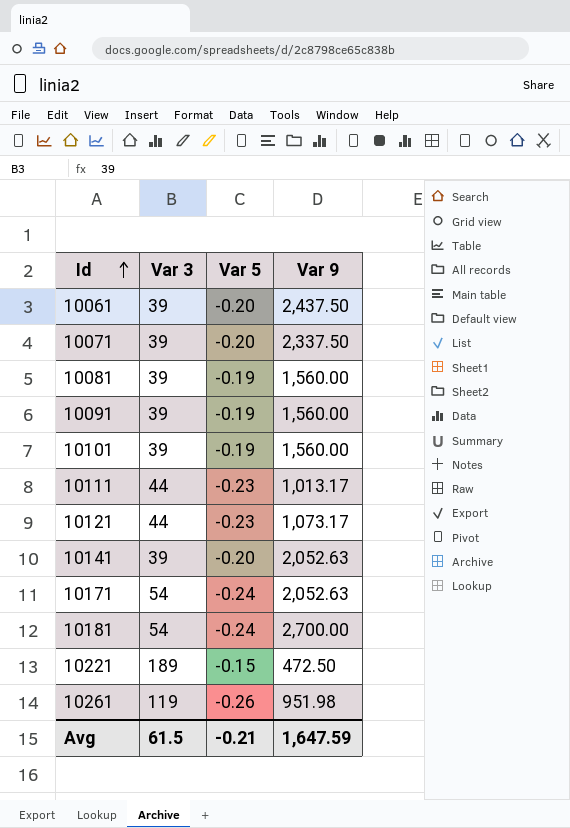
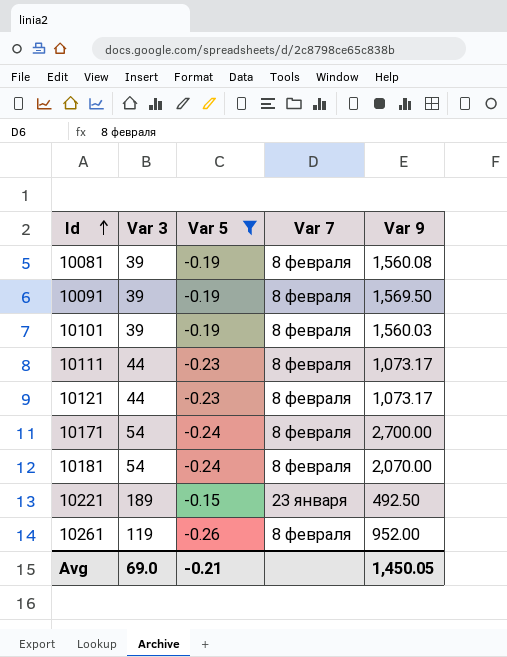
filter: none -> Var 5 != -0.20
column Var 7 | position: none -> 4
10081 | Var 9: 1,560.00 -> 1,560.08
10091 | Var 9: 1,560.00 -> 1,569.50
10101 | Var 9: 1,560.00 -> 1,560.03
10111 | Var 9: 1,013.17 -> 1,073.17
10171 | Var 9: 2,052.63 -> 2,700.00
10181 | Var 9: 2,700.00 -> 2,070.00
10221 | Var 9: 472.50 -> 492.50
10261 | Var 9: 951.98 -> 952.00
Avg | Var 3: 61.5 -> 69.0
Avg | Var 9: 1,647.59 -> 1,450.05

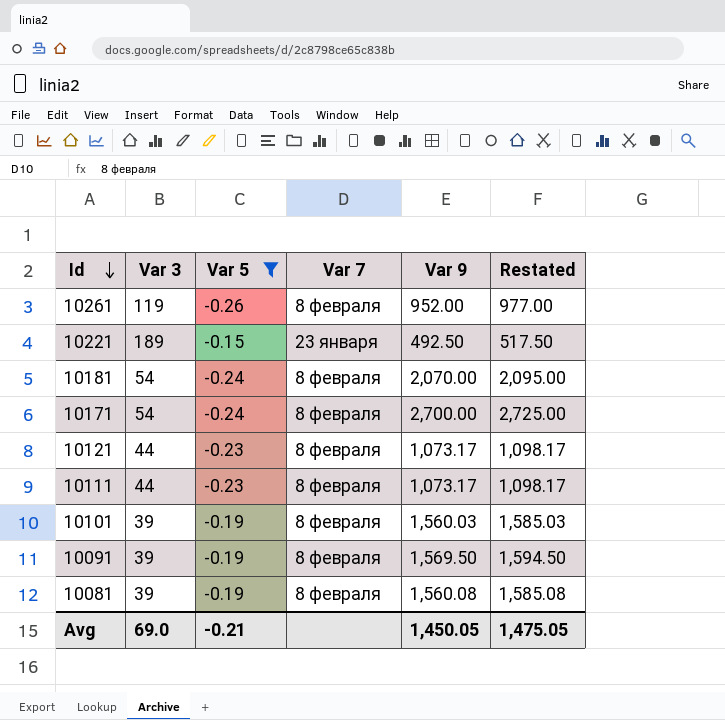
row order: Id ascending -> Id descending
column Restated | formula: none -> [Var 9] + 25

